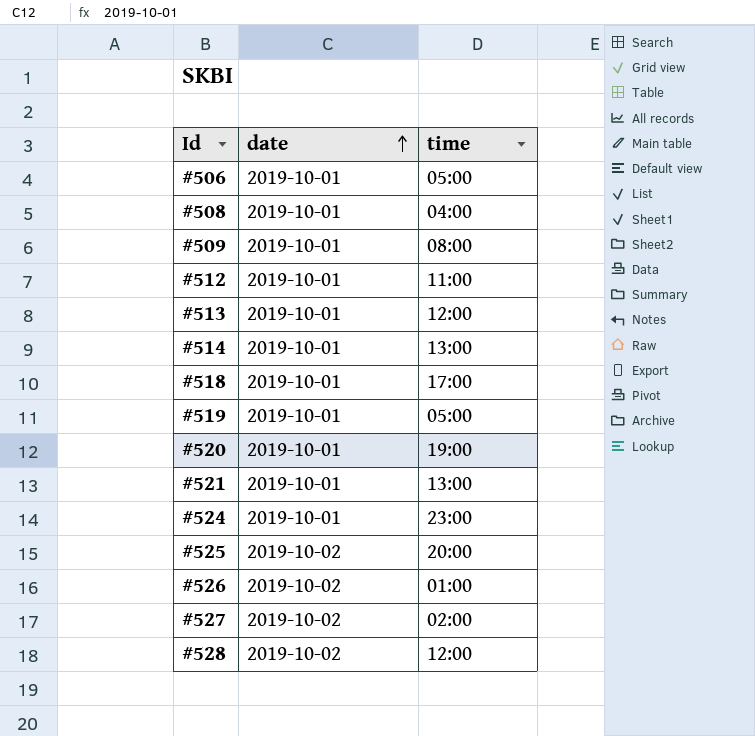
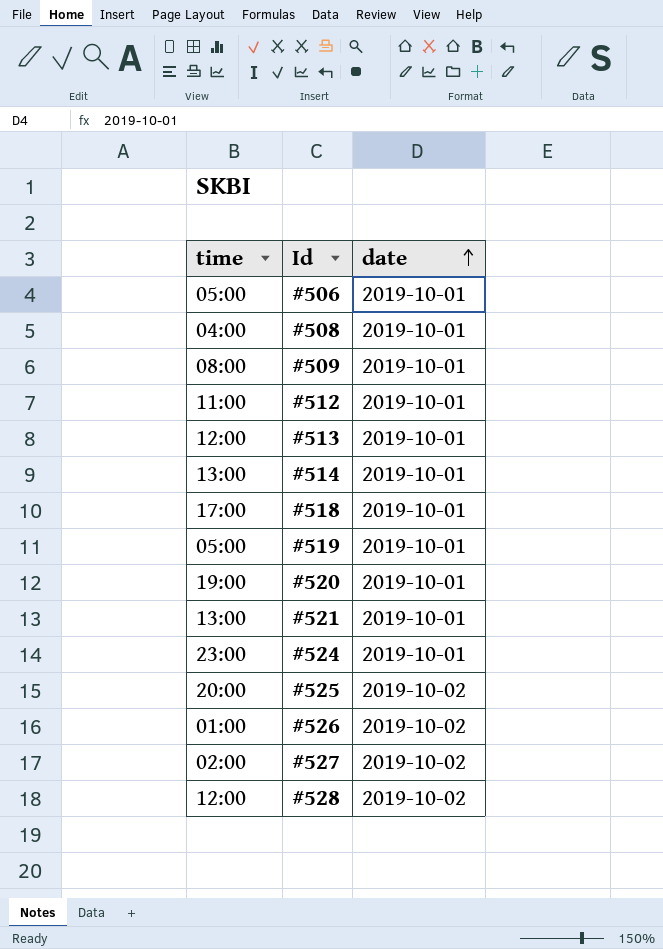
column time | position: 3 -> 1

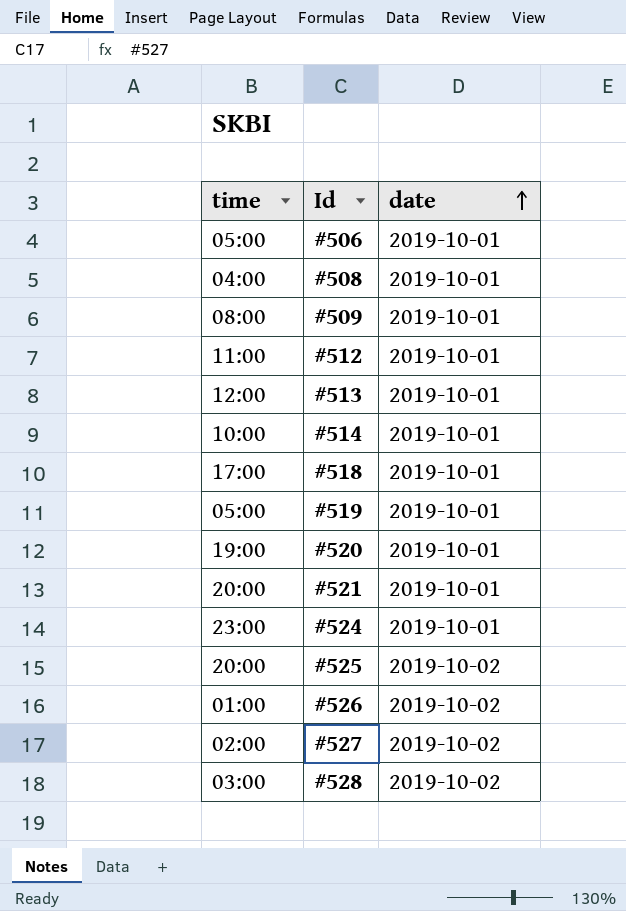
#514 | time: 13:00 -> 10:00
#521 | time: 13:00 -> 20:00
#528 | time: 12:00 -> 03:00

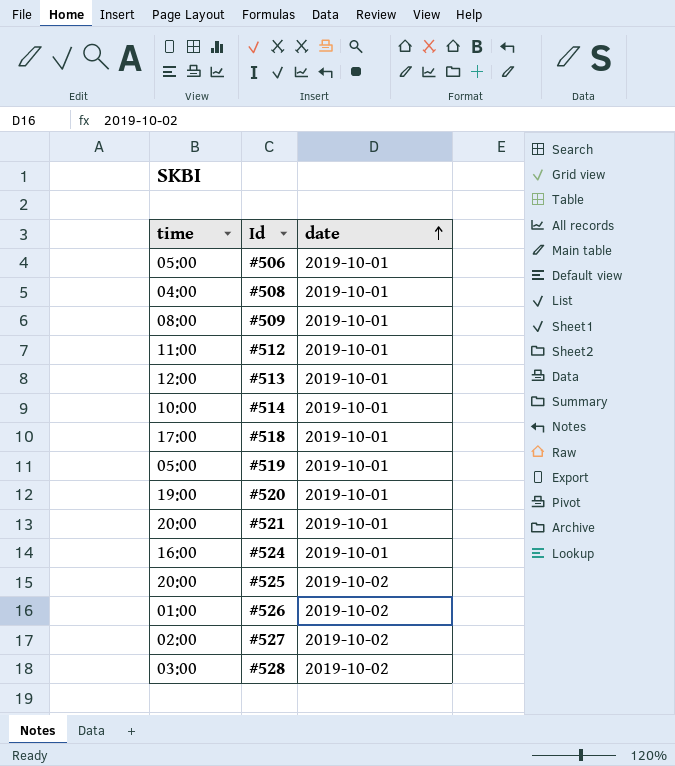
#524 | time: 23:00 -> 16:00

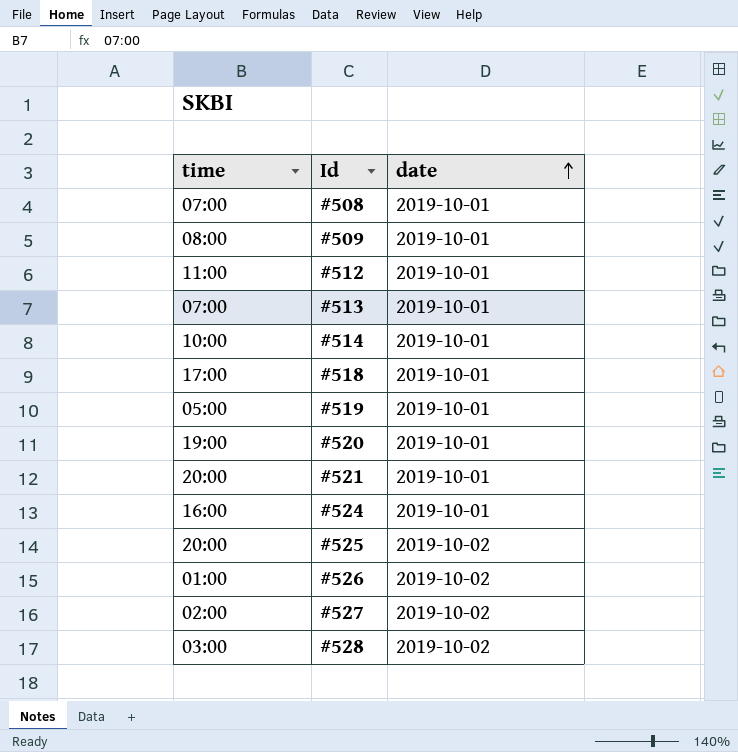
row #506: 05:00 | 2019-10-01 -> none
#508 | time: 04:00 -> 07:00
#513 | time: 12:00 -> 07:00

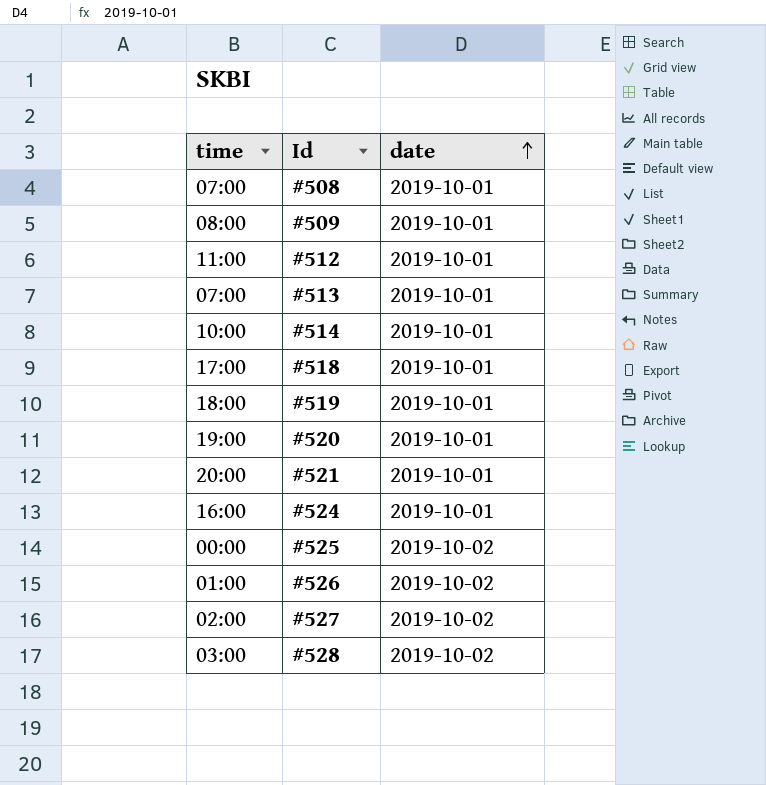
#519 | time: 05:00 -> 18:00
#525 | time: 20:00 -> 00:00

